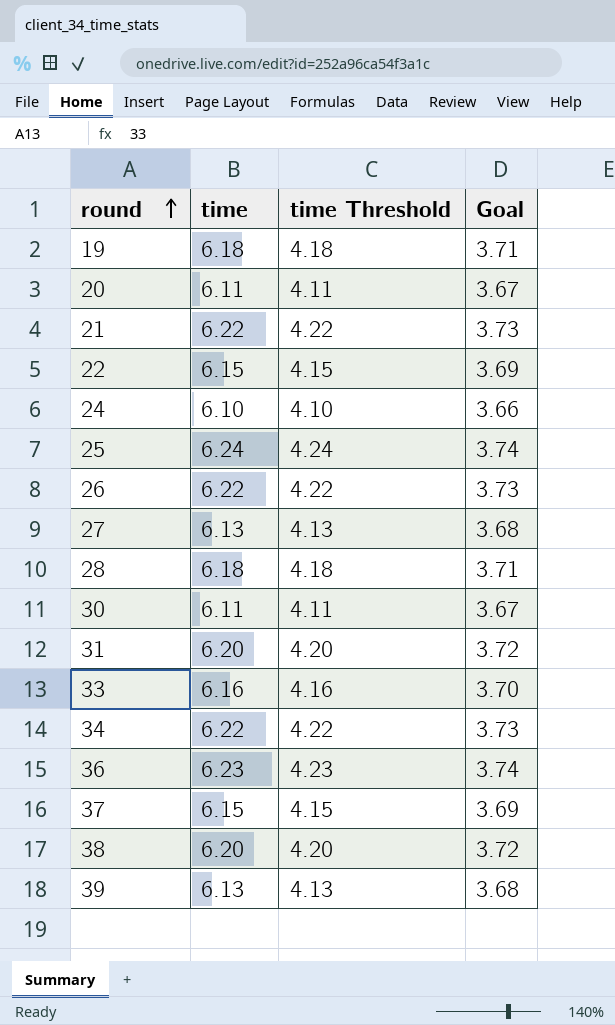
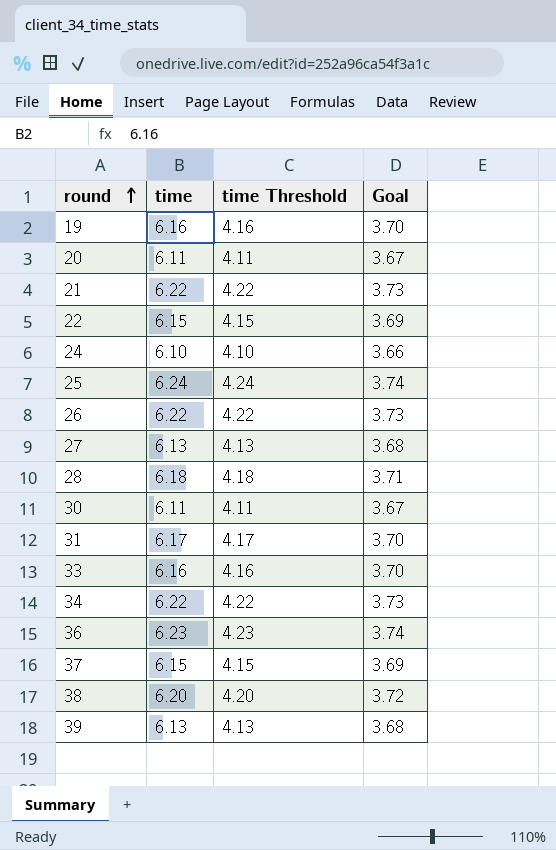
19 | time: 6.18 -> 6.16
19 | time Threshold: 4.18 -> 4.16
19 | Goal: 3.71 -> 3.70
31 | time: 6.20 -> 6.17
31 | time Threshold: 4.20 -> 4.17
31 | Goal: 3.72 -> 3.70

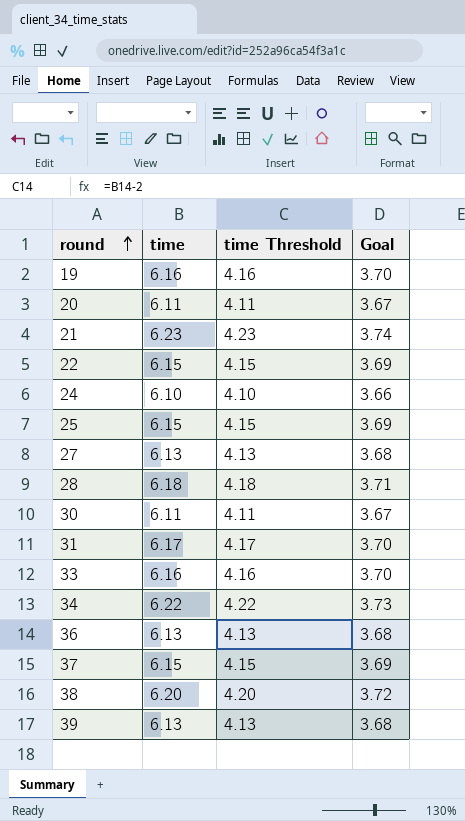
row 26: 6.22 | 4.22 | 3.73 -> none
21 | time: 6.22 -> 6.23
21 | time Threshold: 4.22 -> 4.23
21 | Goal: 3.73 -> 3.74
25 | time: 6.24 -> 6.15
25 | time Threshold: 4.24 -> 4.15
25 | Goal: 3.74 -> 3.69
36 | time: 6.23 -> 6.13
36 | time Threshold: 4.23 -> 4.13
36 | Goal: 3.74 -> 3.68

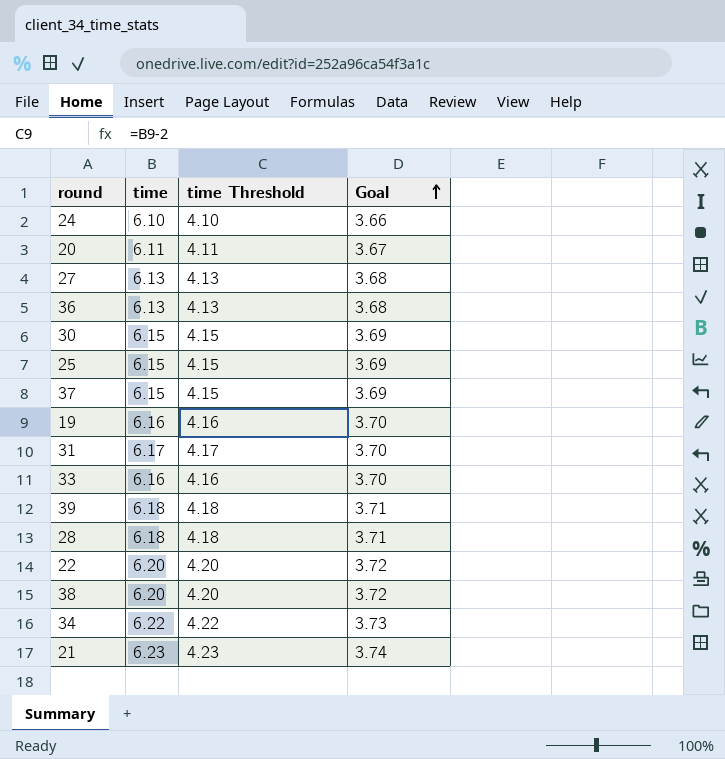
row order: round ascending -> Goal ascending
30 | time: 6.11 -> 6.15
30 | time Threshold: 4.11 -> 4.15
30 | Goal: 3.67 -> 3.69
39 | time: 6.13 -> 6.18
39 | time Threshold: 4.13 -> 4.18
39 | Goal: 3.68 -> 3.71
22 | time: 6.15 -> 6.20
22 | time Threshold: 4.15 -> 4.20
22 | Goal: 3.69 -> 3.72

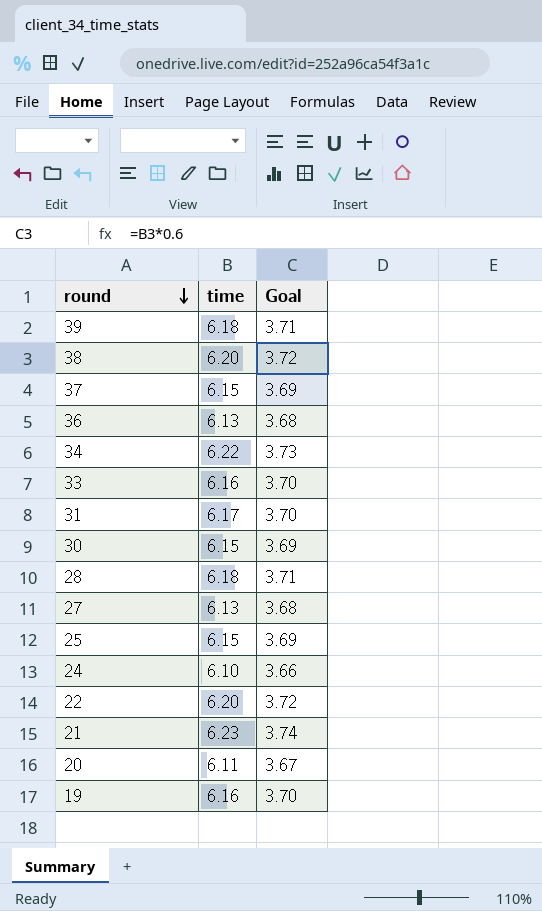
row order: Goal ascending -> round descending
column time Threshold | formula: [time] - 2 -> none

